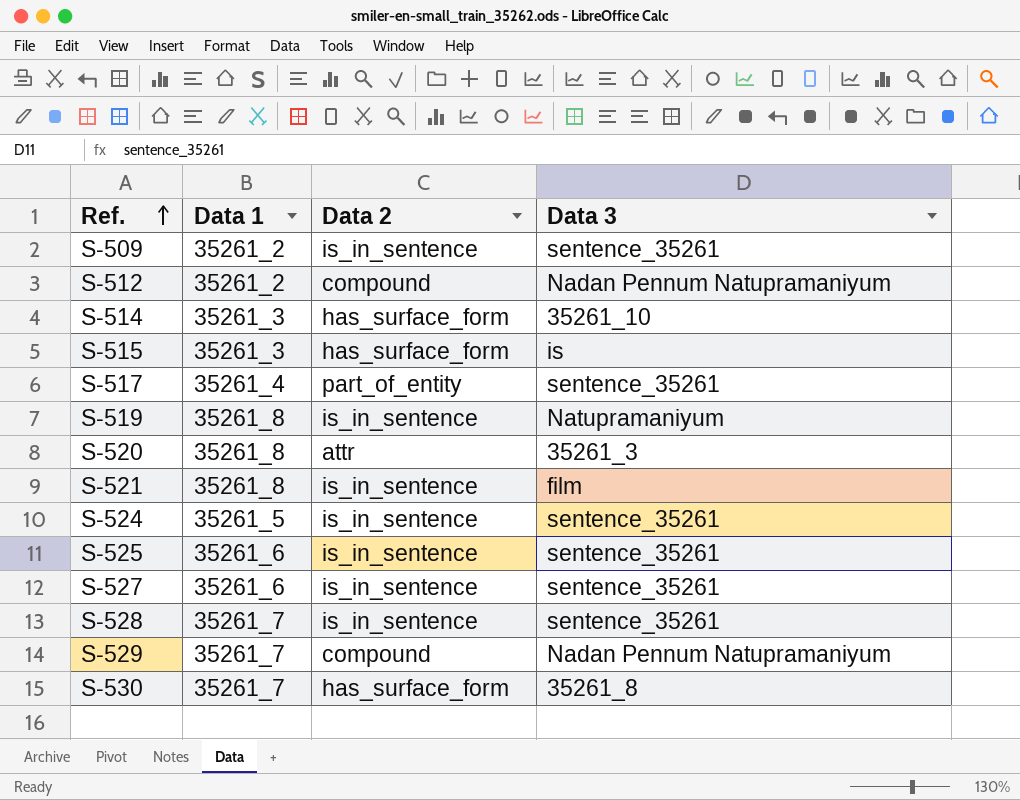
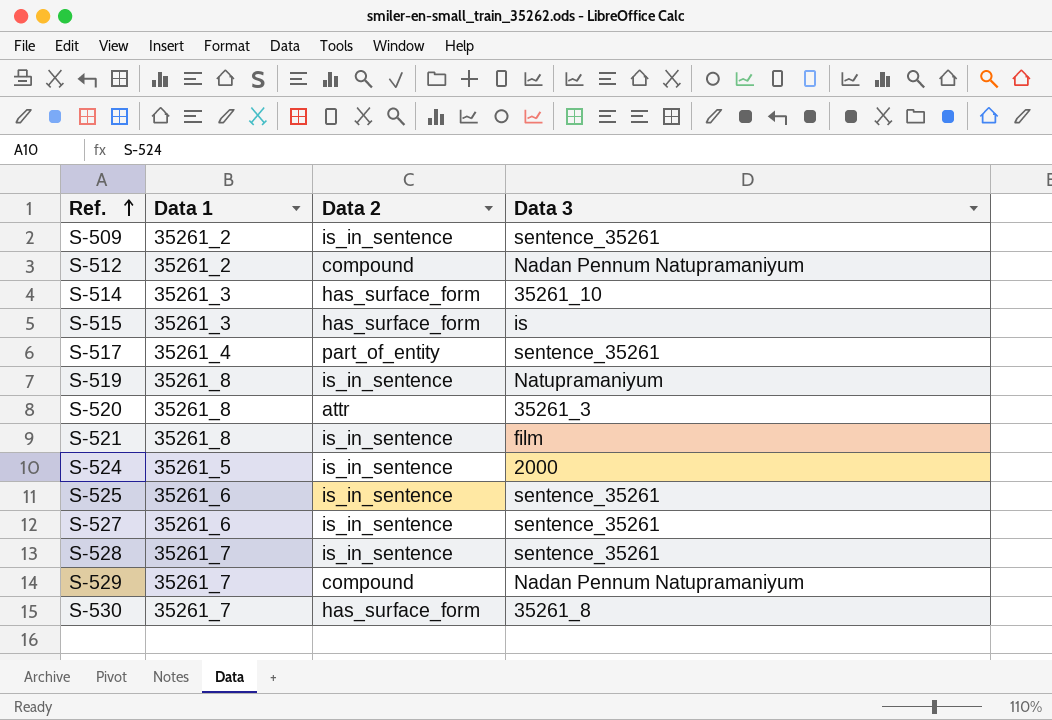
S-524 | Data 3: sentence_35261 -> 2000

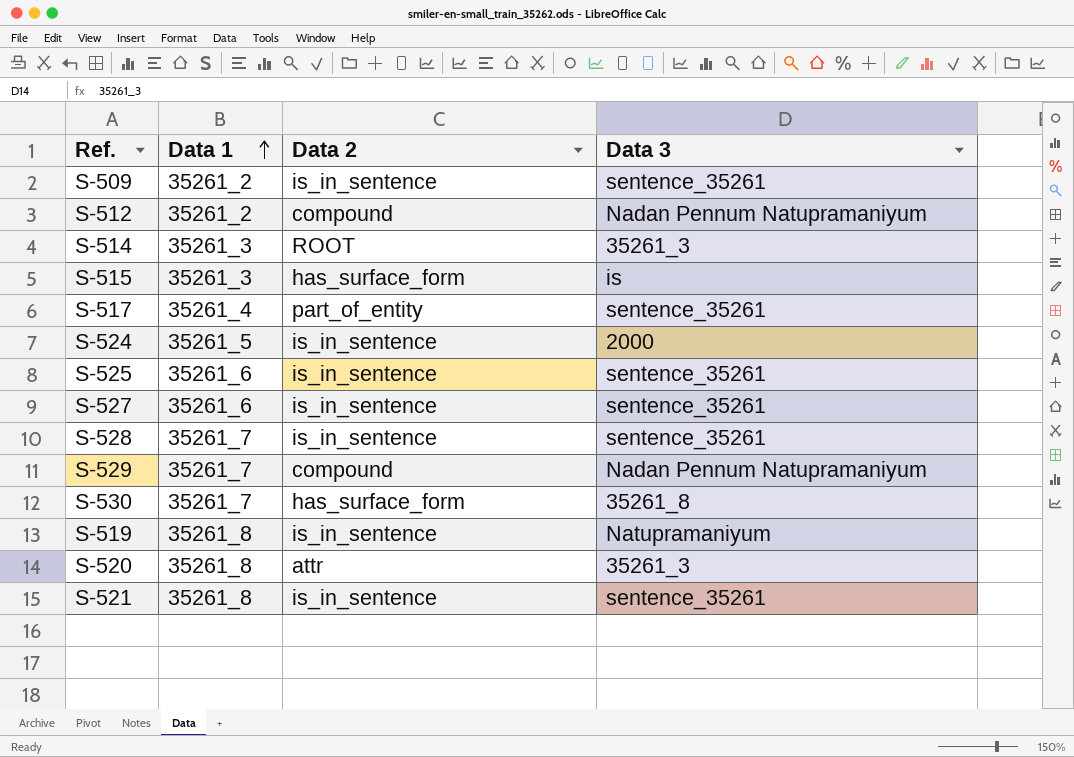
row order: Ref. ascending -> Data 1 ascending
S-514 | Data 2: has_surface_form -> ROOT
S-514 | Data 3: 35261_10 -> 35261_3
S-521 | Data 3: film -> sentence_35261

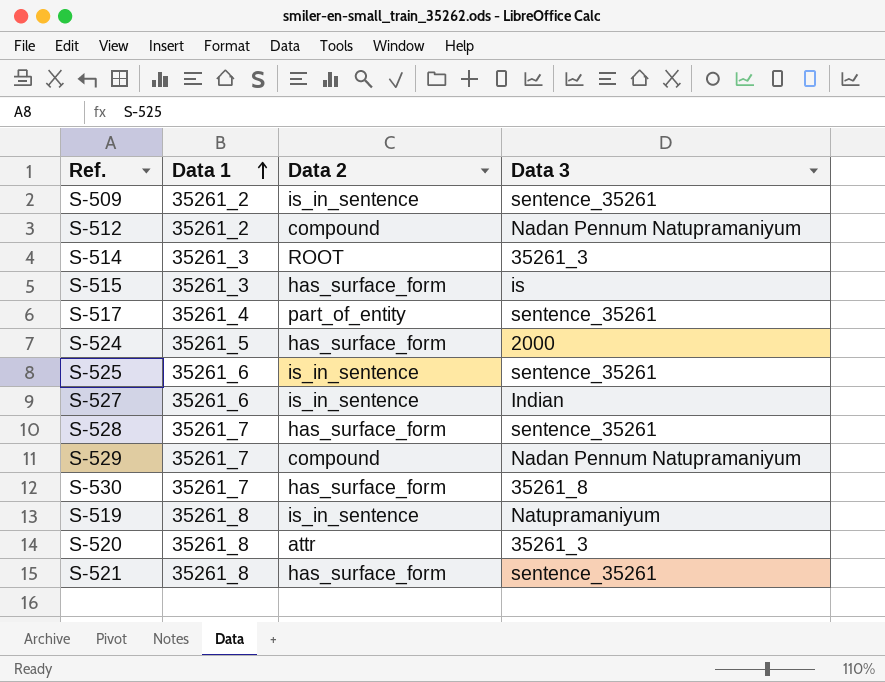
S-524 | Data 2: is_in_sentence -> has_surface_form
S-527 | Data 3: sentence_35261 -> Indian
S-528 | Data 2: is_in_sentence -> has_surface_form
S-521 | Data 2: is_in_sentence -> has_surface_form

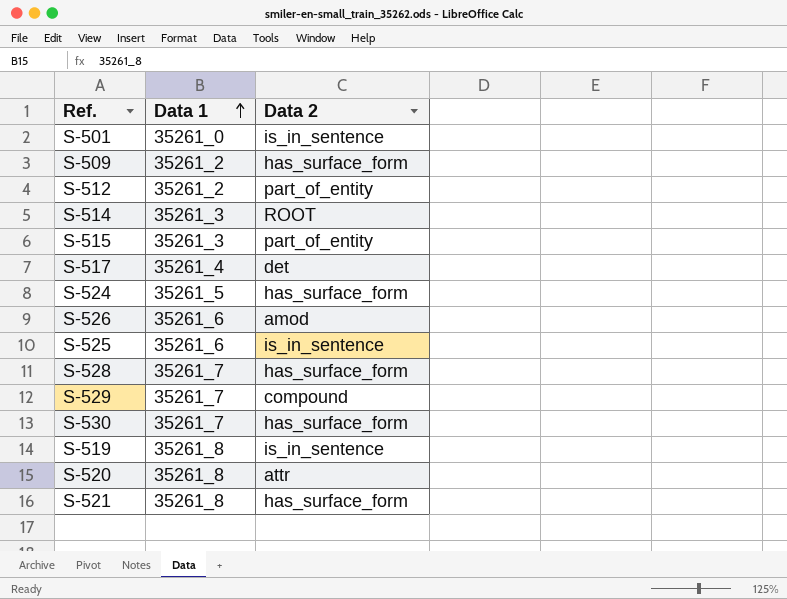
column Data 3 | position: 4 -> none
row S-527: 35261_6 | is_in_sentence | Indian -> none
row S-501: none -> 35261_0 | is_in_sentence
S-509 | Data 2: is_in_sentence -> has_surface_form
S-512 | Data 2: compound -> part_of_entity
S-515 | Data 2: has_surface_form -> part_of_entity
S-517 | Data 2: part_of_entity -> det
row S-526: none -> 35261_6 | amod

